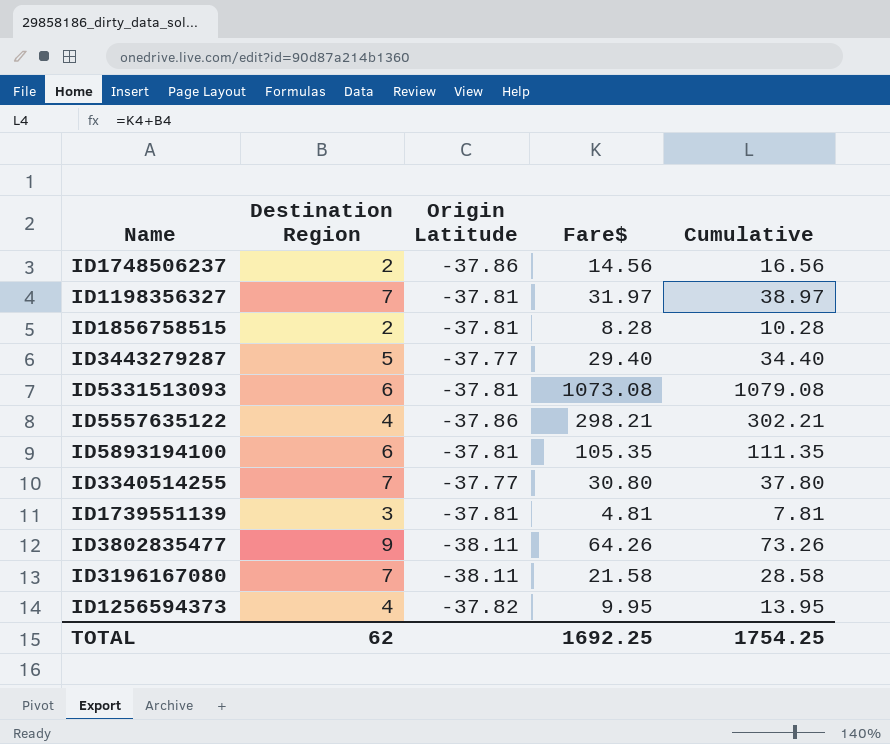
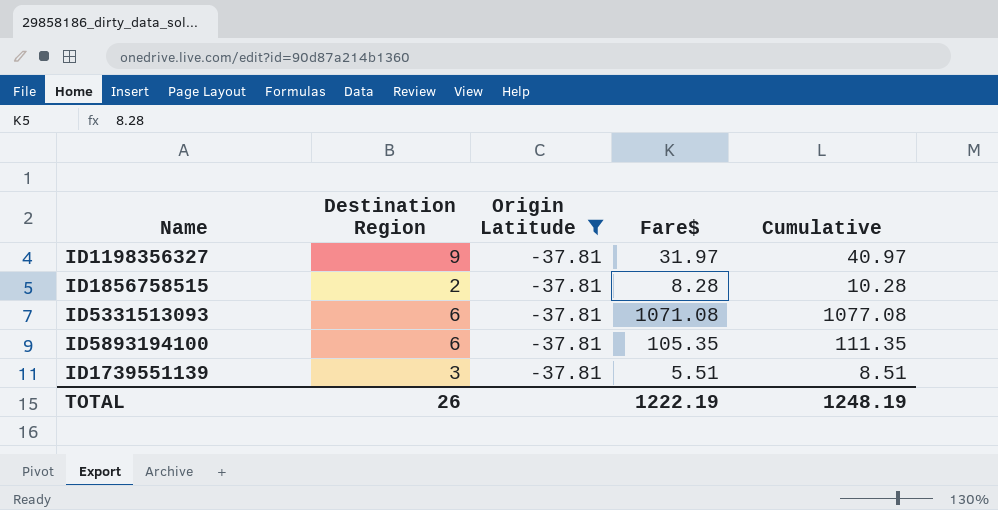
filter: none -> Origin Latitude = -37.81
ID1198356327 | Destination Region: 7 -> 9
ID1198356327 | Cumulative: 38.97 -> 40.97
ID5331513093 | Fare$: 1073.08 -> 1071.08
ID5331513093 | Cumulative: 1079.08 -> 1077.08
ID1739551139 | Fare$: 4.81 -> 5.51
ID1739551139 | Cumulative: 7.81 -> 8.51
TOTAL | Destination Region: 62 -> 26
TOTAL | Fare$: 1692.25 -> 1222.19
TOTAL | Cumulative: 1754.25 -> 1248.19

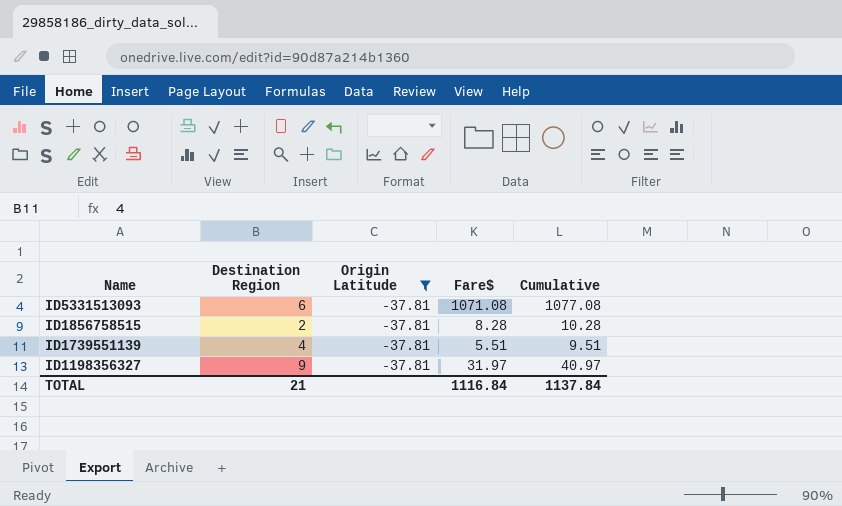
row order: none -> Name descending
row ID5893194100: 6 | -37.81 | 105.35 | 111.35 -> none
ID1739551139 | Destination Region: 3 -> 4
ID1739551139 | Cumulative: 8.51 -> 9.51
TOTAL | Destination Region: 26 -> 21
TOTAL | Fare$: 1222.19 -> 1116.84
TOTAL | Cumulative: 1248.19 -> 1137.84

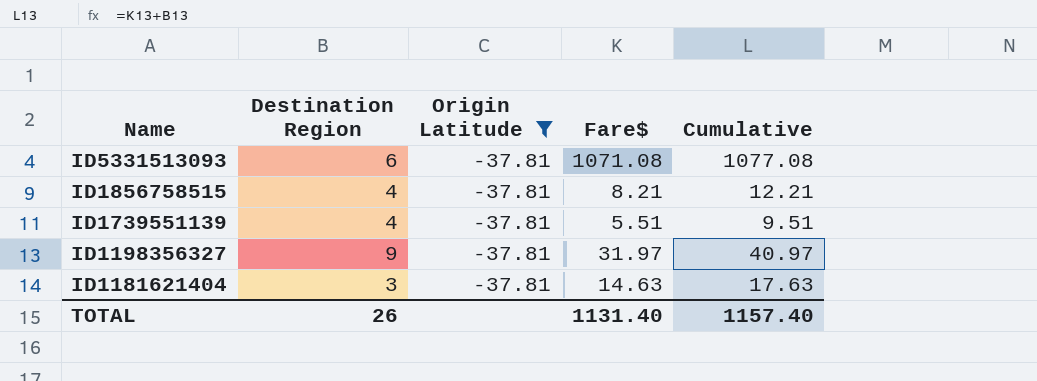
ID1856758515 | Destination Region: 2 -> 4
ID1856758515 | Fare$: 8.28 -> 8.21
ID1856758515 | Cumulative: 10.28 -> 12.21
row ID1181621404: none -> 3 | -37.81 | 14.63 | 17.63
TOTAL | Destination Region: 21 -> 26
TOTAL | Fare$: 1116.84 -> 1131.40
TOTAL | Cumulative: 1137.84 -> 1157.40

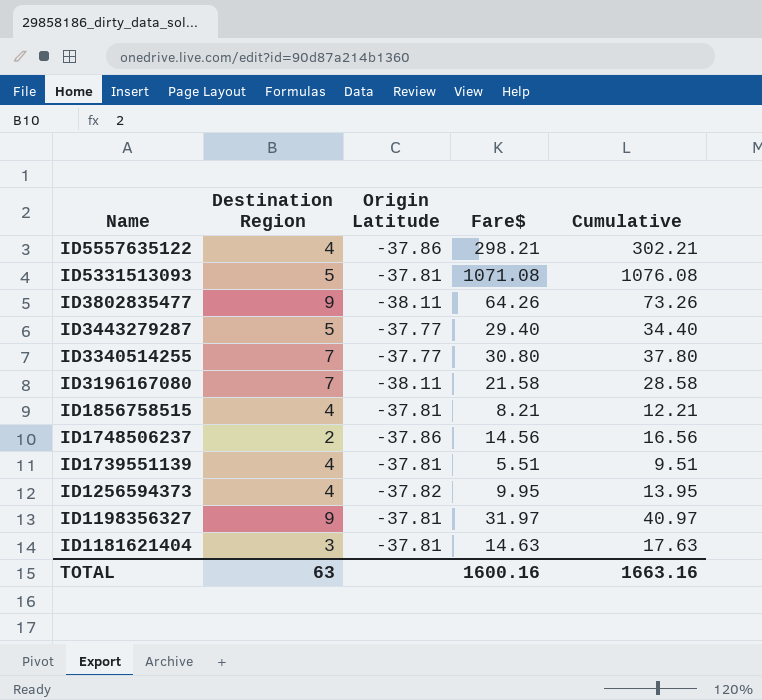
filter: Origin Latitude = -37.81 -> none
ID5331513093 | Destination Region: 6 -> 5
ID5331513093 | Cumulative: 1077.08 -> 1076.08
TOTAL | Destination Region: 26 -> 63
TOTAL | Fare$: 1131.40 -> 1600.16
TOTAL | Cumulative: 1157.40 -> 1663.16

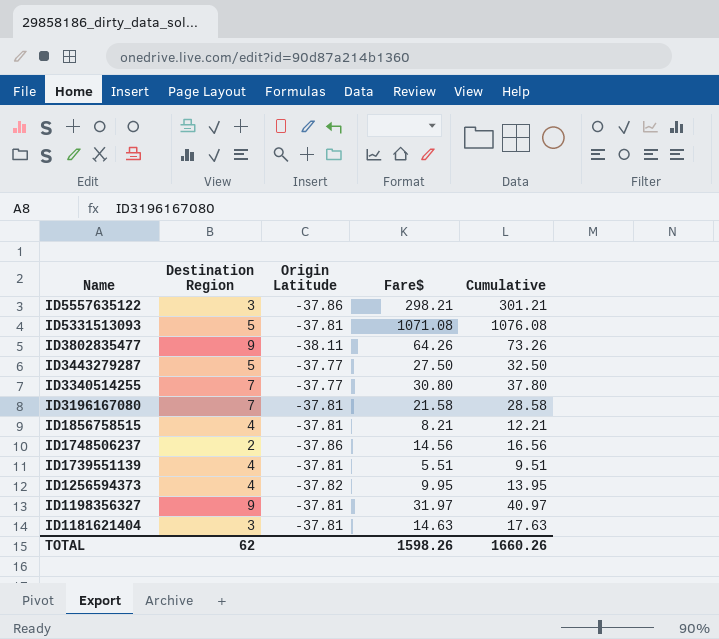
ID5557635122 | Destination Region: 4 -> 3
ID5557635122 | Cumulative: 302.21 -> 301.21
ID3443279287 | Fare$: 29.40 -> 27.50
ID3443279287 | Cumulative: 34.40 -> 32.50
ID3196167080 | Origin Latitude: -38.11 -> -37.81
TOTAL | Destination Region: 63 -> 62
TOTAL | Fare$: 1600.16 -> 1598.26
TOTAL | Cumulative: 1663.16 -> 1660.26

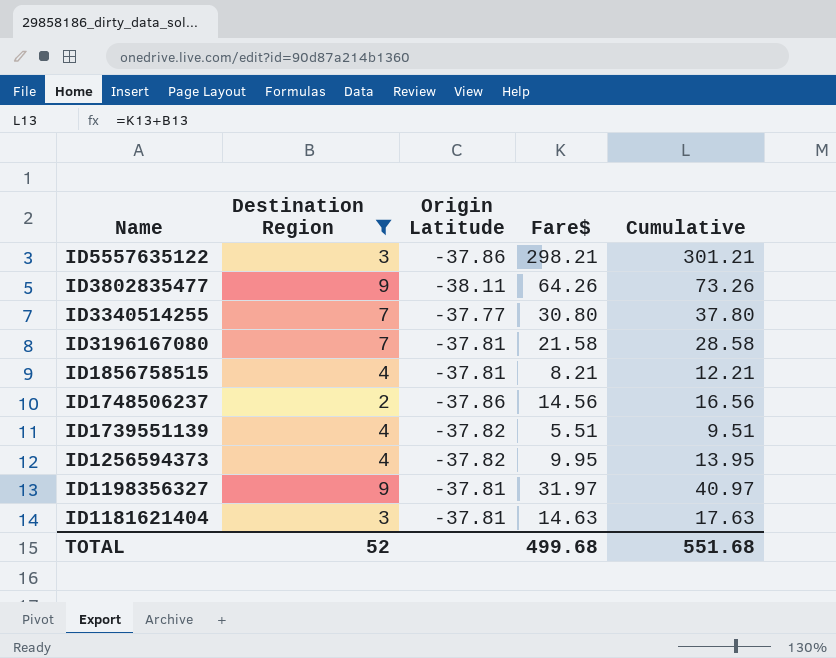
filter: none -> Destination Region != 5
ID1739551139 | Origin Latitude: -37.81 -> -37.82
TOTAL | Destination Region: 62 -> 52
TOTAL | Fare$: 1598.26 -> 499.68
TOTAL | Cumulative: 1660.26 -> 551.68

